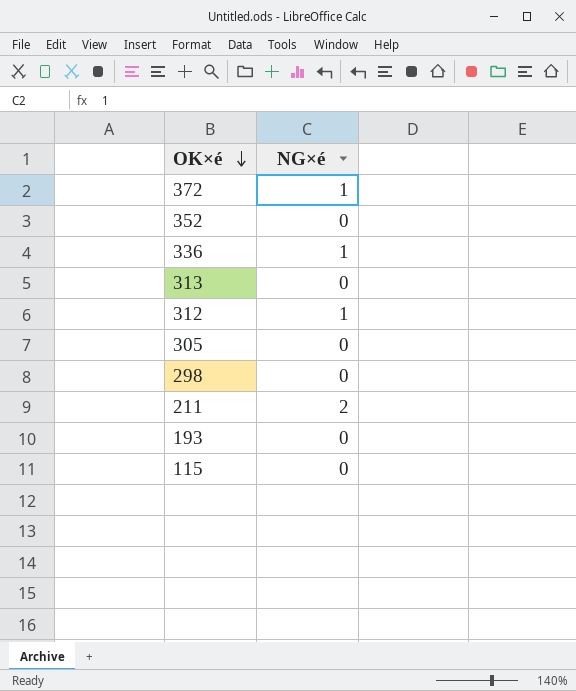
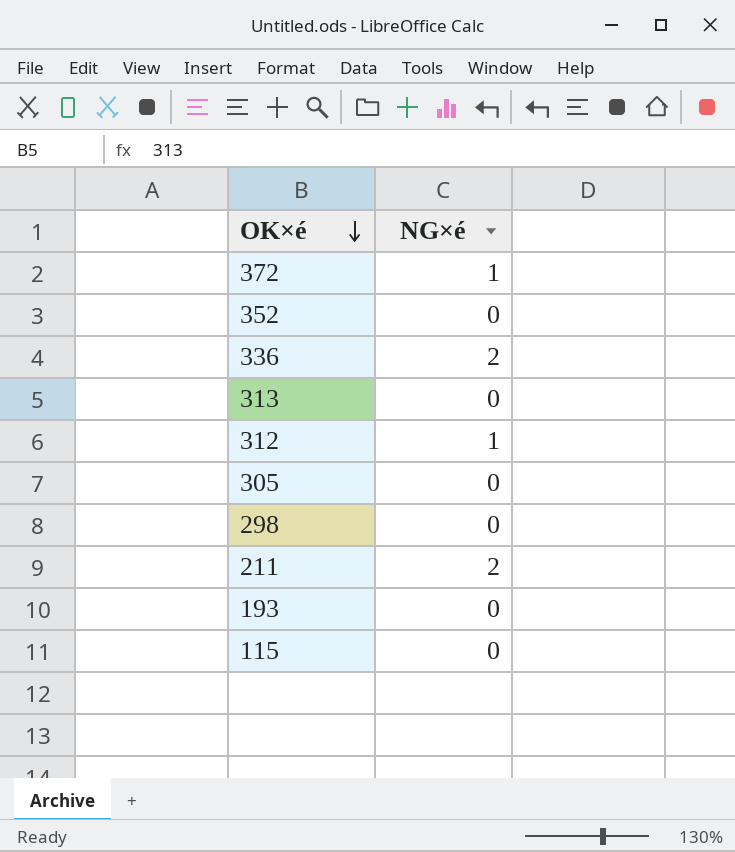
336 | NG×é: 1 -> 2

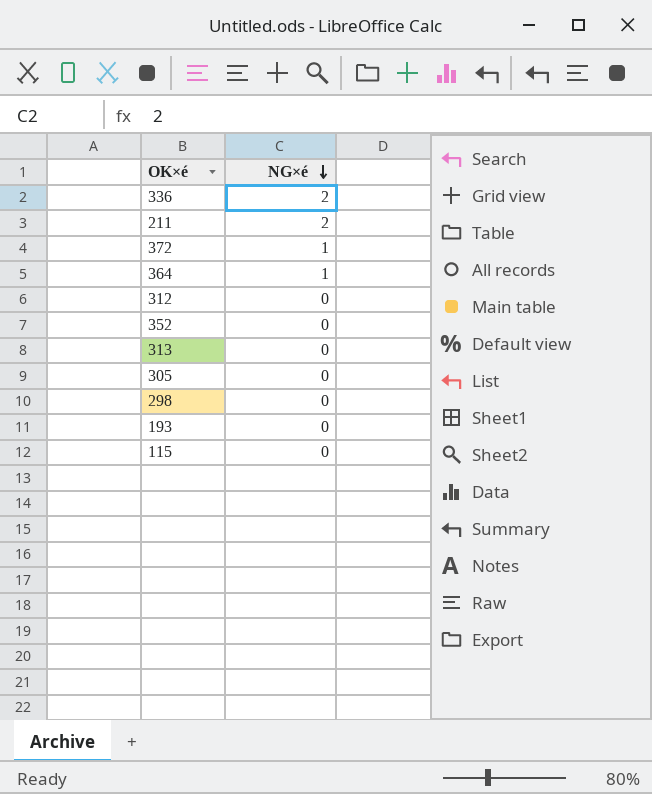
row order: OK×é descending -> NG×é descending
row 364: none -> 1
312 | NG×é: 1 -> 0

